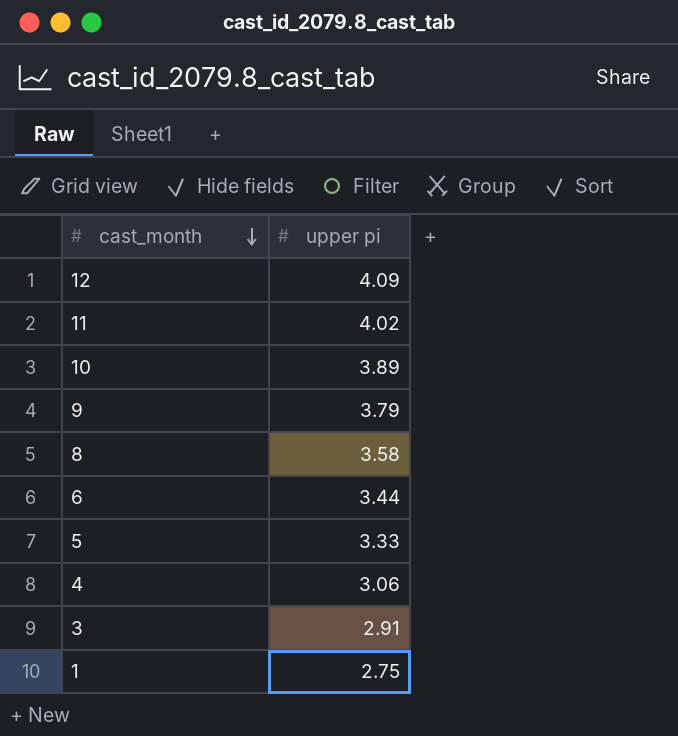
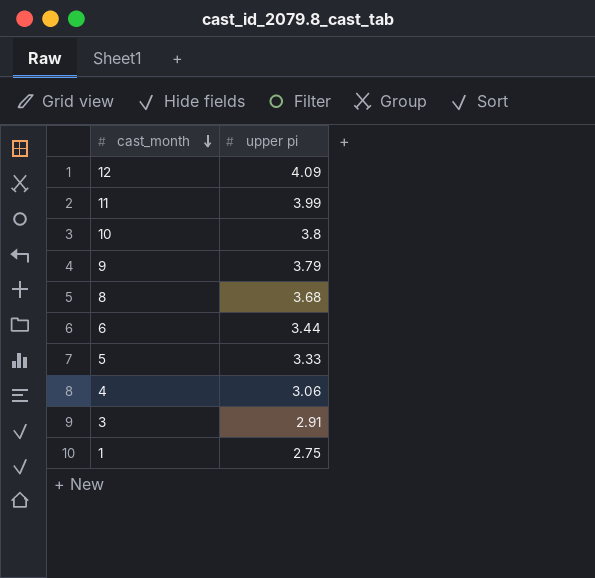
11 | upper pi: 4.02 -> 3.99
10 | upper pi: 3.89 -> 3.8
8 | upper pi: 3.58 -> 3.68

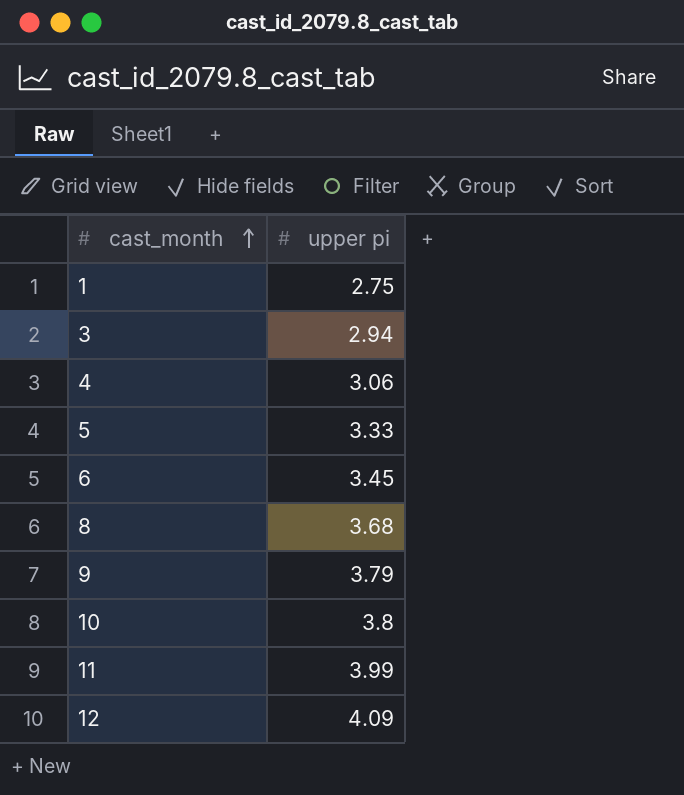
row order: cast_month descending -> cast_month ascending
3 | upper pi: 2.91 -> 2.94
6 | upper pi: 3.44 -> 3.45

